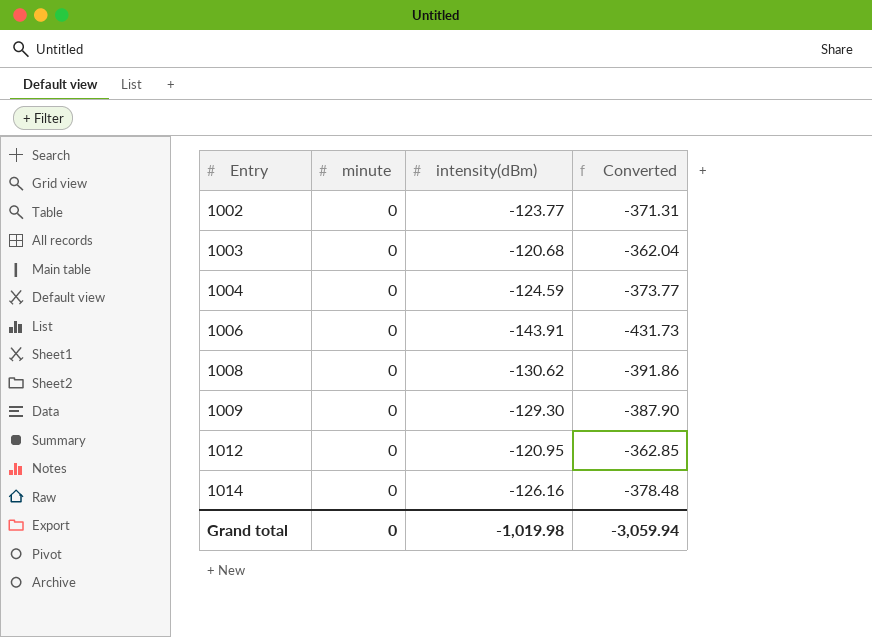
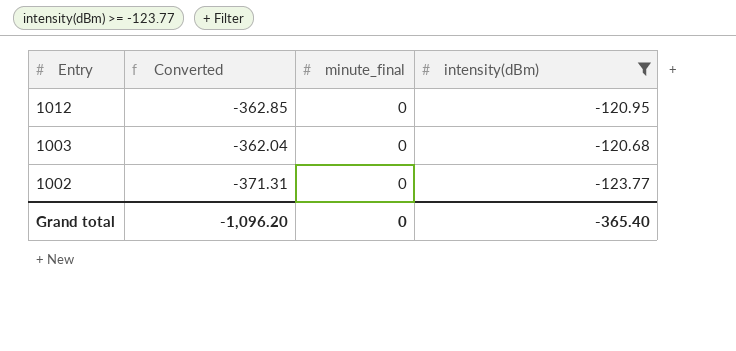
filter: none -> intensity(dBm) >= -123.77
row order: Entry ascending -> Entry descending
column Converted | position: 4 -> 2
column name: minute -> minute_final
Grand total | Converted: -3,059.94 -> -1,096.20
Grand total | intensity(dBm): -1,019.98 -> -365.40

